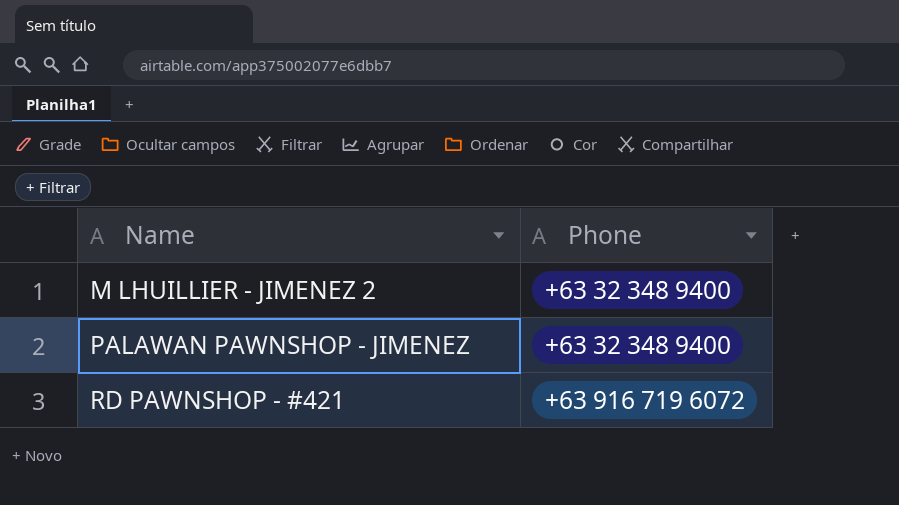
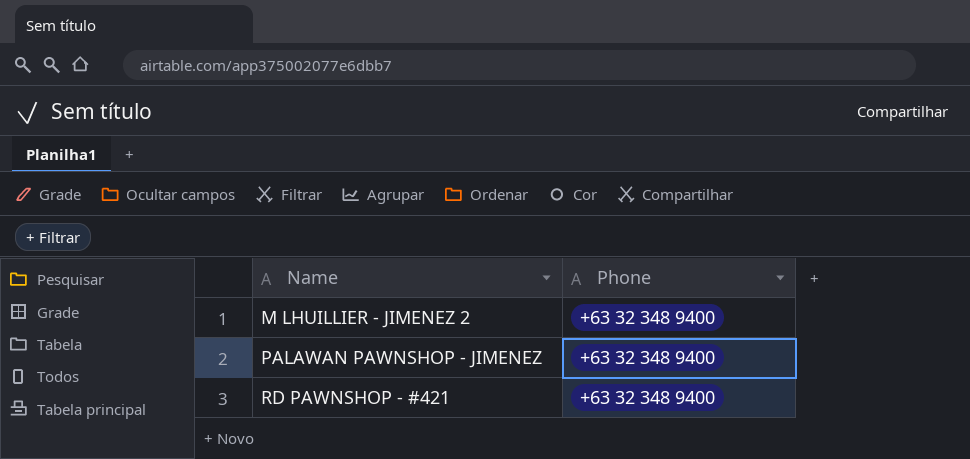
RD PAWNSHOP - #421 | Phone: +63 916 719 6072 -> +63 32 348 9400

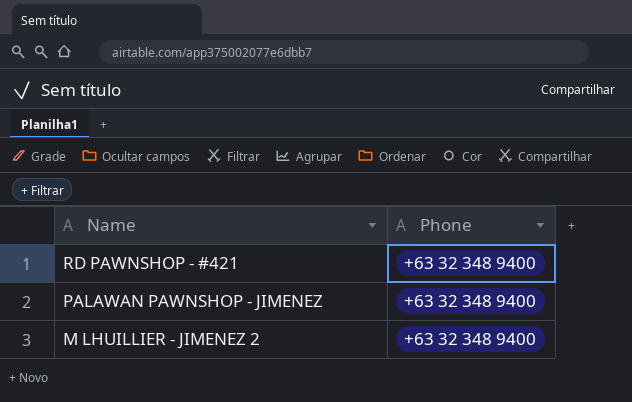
row order: Name ascending -> Name descending

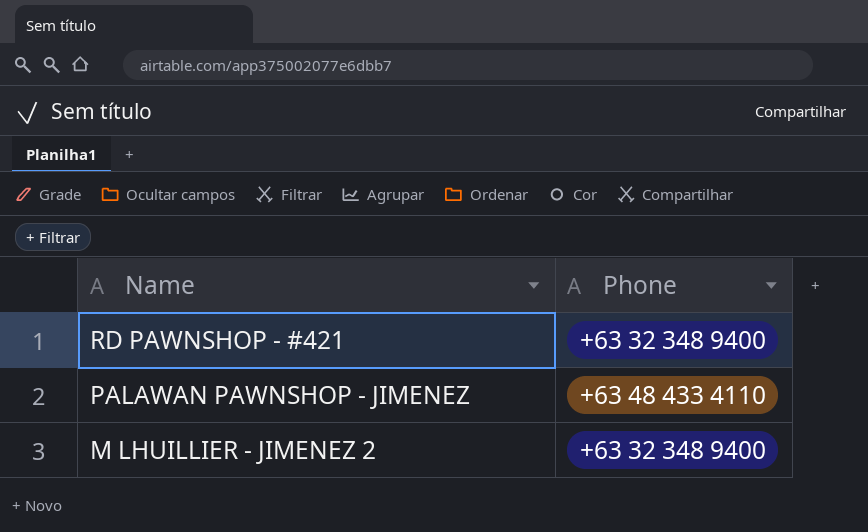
PALAWAN PAWNSHOP - JIMENEZ | Phone: +63 32 348 9400 -> +63 48 433 4110

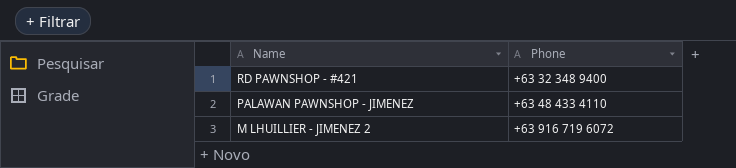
M LHUILLIER - JIMENEZ 2 | Phone: +63 32 348 9400 -> +63 916 719 6072

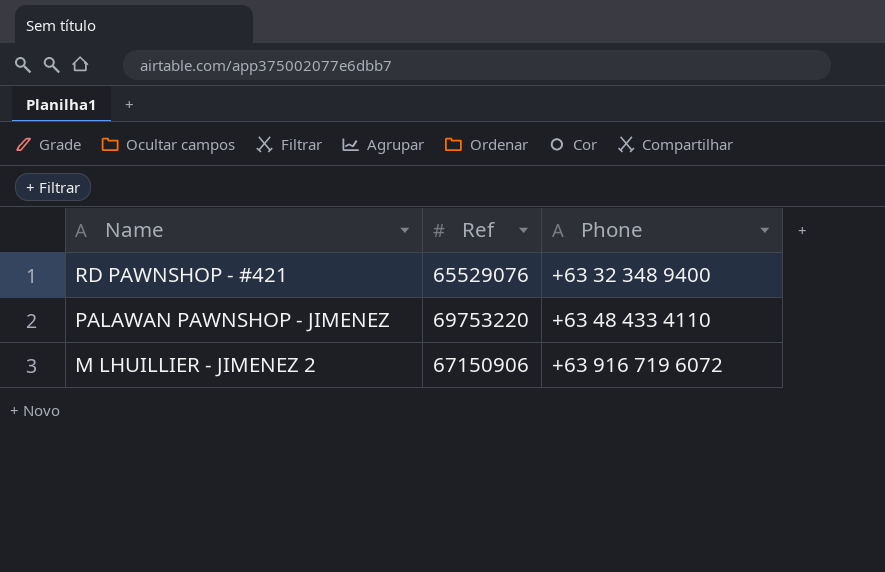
column Ref | position: none -> 2

